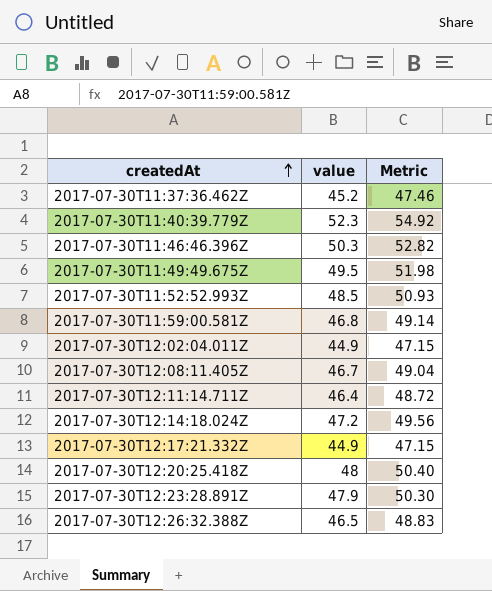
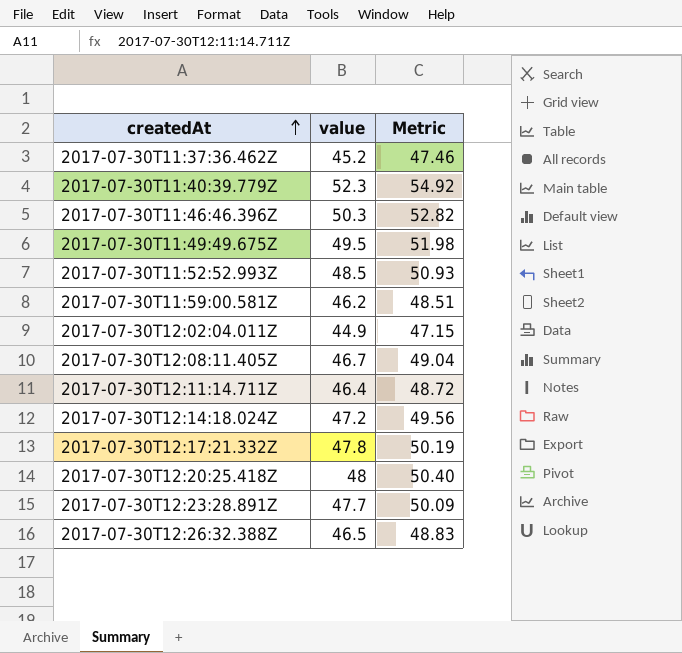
2017-07-30T11:59:00.581Z | value: 46.8 -> 46.2
2017-07-30T11:59:00.581Z | Metric: 49.14 -> 48.51
2017-07-30T12:17:21.332Z | value: 44.9 -> 47.8
2017-07-30T12:17:21.332Z | Metric: 47.15 -> 50.19
2017-07-30T12:23:28.891Z | value: 47.9 -> 47.7
2017-07-30T12:23:28.891Z | Metric: 50.30 -> 50.09

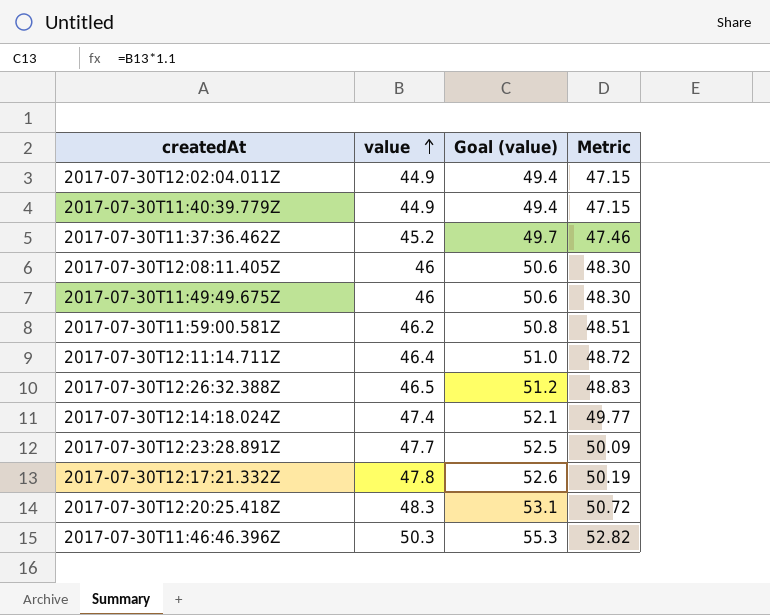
row order: createdAt ascending -> value ascending
column Goal (value) | formula: none -> [value] * 1.1
row 2017-07-30T11:52:52.993Z: 48.5 | 50.93 -> none
2017-07-30T11:40:39.779Z | value: 52.3 -> 44.9
2017-07-30T11:40:39.779Z | Metric: 54.92 -> 47.15
2017-07-30T12:08:11.405Z | value: 46.7 -> 46
2017-07-30T12:08:11.405Z | Metric: 49.04 -> 48.30
2017-07-30T11:49:49.675Z | value: 49.5 -> 46
2017-07-30T11:49:49.675Z | Metric: 51.98 -> 48.30
2017-07-30T12:14:18.024Z | value: 47.2 -> 47.4
2017-07-30T12:14:18.024Z | Metric: 49.56 -> 49.77
2017-07-30T12:20:25.418Z | value: 48 -> 48.3
2017-07-30T12:20:25.418Z | Metric: 50.40 -> 50.72

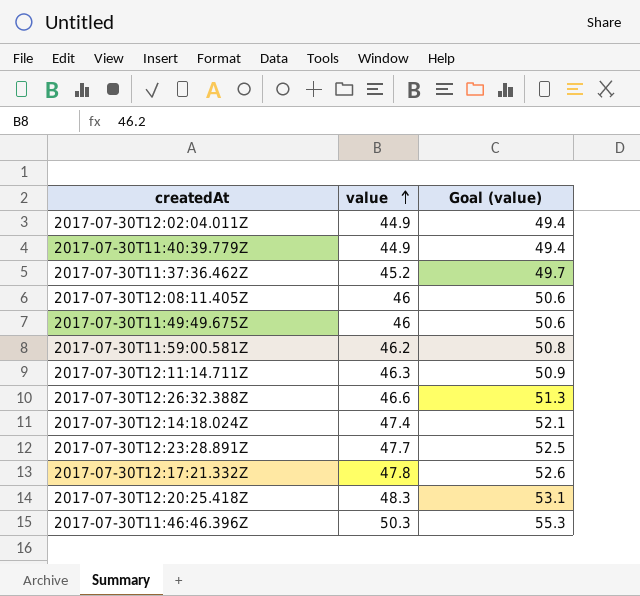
column Metric | formula: [value] * 1.05 -> none
2017-07-30T12:11:14.711Z | value: 46.4 -> 46.3
2017-07-30T12:11:14.711Z | Goal (value): 51.0 -> 50.9
2017-07-30T12:26:32.388Z | value: 46.5 -> 46.6
2017-07-30T12:26:32.388Z | Goal (value): 51.2 -> 51.3

